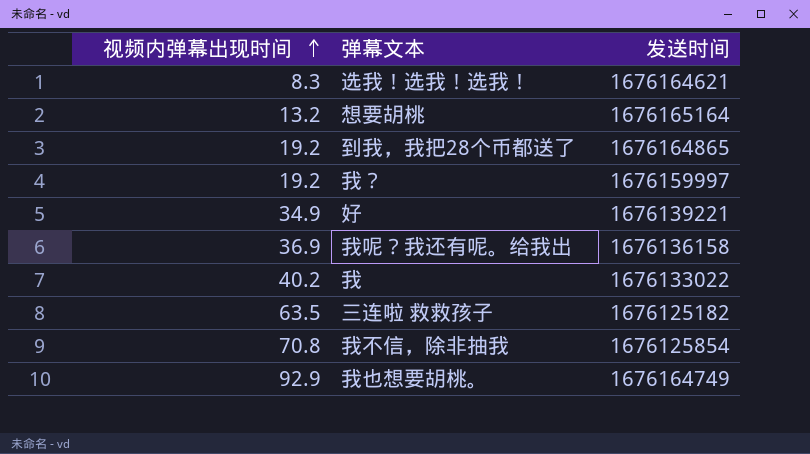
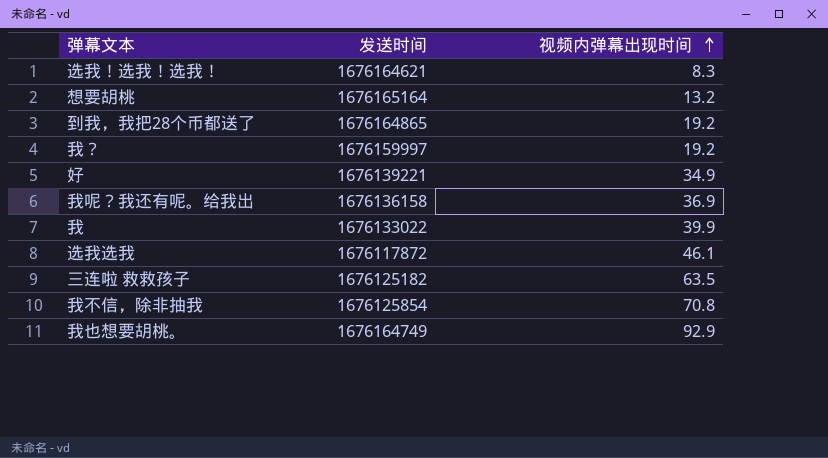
column 视频内弹幕出现时间 | position: 1 -> 3
我 | 视频内弹幕出现时间: 40.2 -> 39.9
row 选我选我: none -> 1676117872 | 46.1

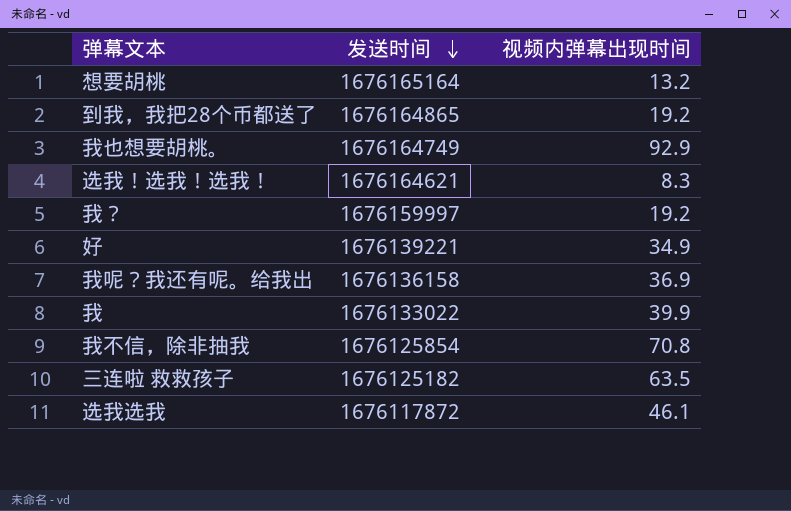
row order: 视频内弹幕出现时间 ascending -> 发送时间 descending

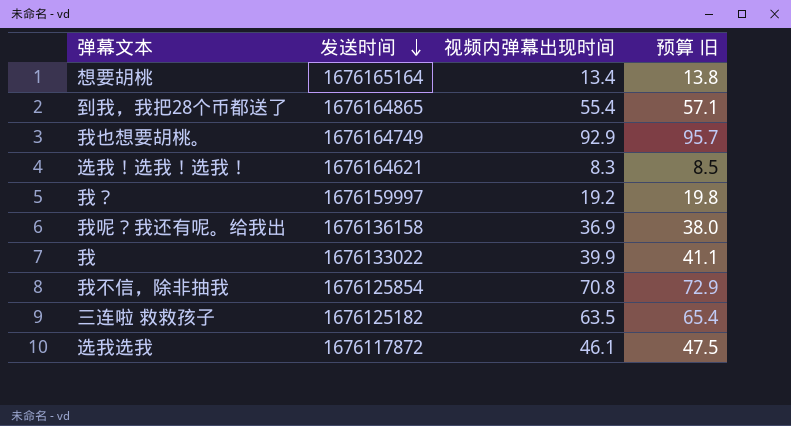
column 预算 旧 | formula: none -> [视频内弹幕出现时间] * 1.03
row 好: 1676139221 | 34.9 -> none
想要胡桃 | 视频内弹幕出现时间: 13.2 -> 13.4
到我，我把28个币都送了 | 视频内弹幕出现时间: 19.2 -> 55.4

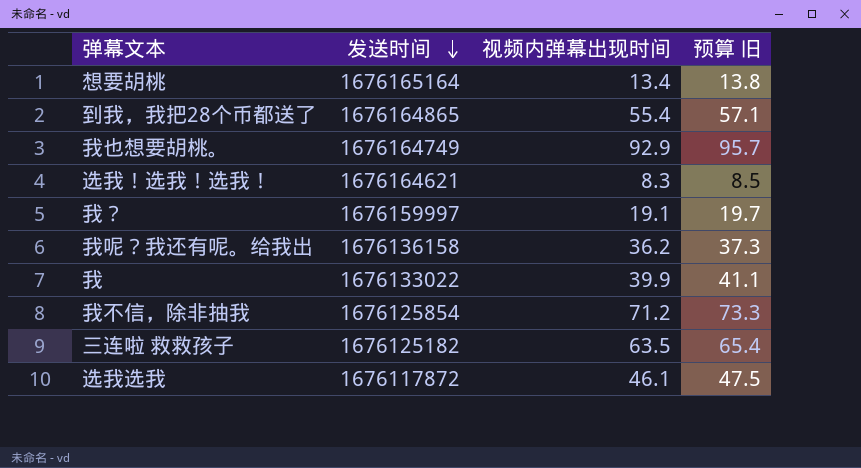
我？ | 视频内弹幕出现时间: 19.2 -> 19.1
我？ | 预算 旧: 19.8 -> 19.7
我呢？我还有呢。给我出 | 视频内弹幕出现时间: 36.9 -> 36.2
我呢？我还有呢。给我出 | 预算 旧: 38.0 -> 37.3
我不信，除非抽我 | 视频内弹幕出现时间: 70.8 -> 71.2
我不信，除非抽我 | 预算 旧: 72.9 -> 73.3

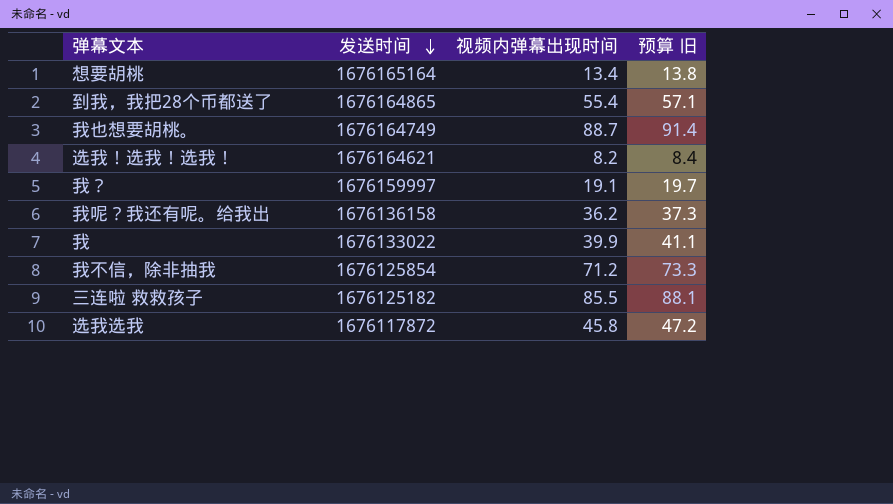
我也想要胡桃。 | 视频内弹幕出现时间: 92.9 -> 88.7
我也想要胡桃。 | 预算 旧: 95.7 -> 91.4
选我！选我！选我！ | 视频内弹幕出现时间: 8.3 -> 8.2
选我！选我！选我！ | 预算 旧: 8.5 -> 8.4
三连啦 救救孩子 | 视频内弹幕出现时间: 63.5 -> 85.5
三连啦 救救孩子 | 预算 旧: 65.4 -> 88.1
选我选我 | 视频内弹幕出现时间: 46.1 -> 45.8
选我选我 | 预算 旧: 47.5 -> 47.2

